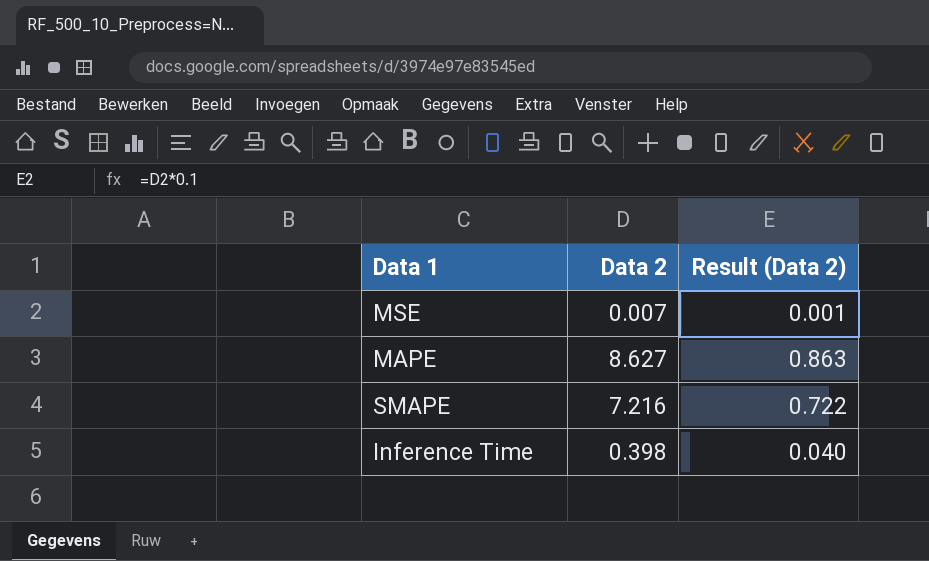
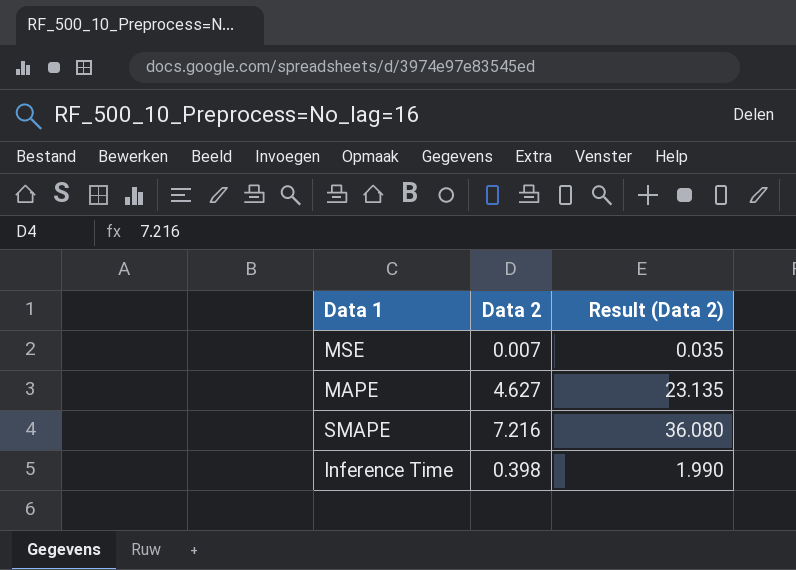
column Result (Data 2) | formula: [Data 2] * 0.1 -> [Data 2] * 5
MAPE | Data 2: 8.627 -> 4.627

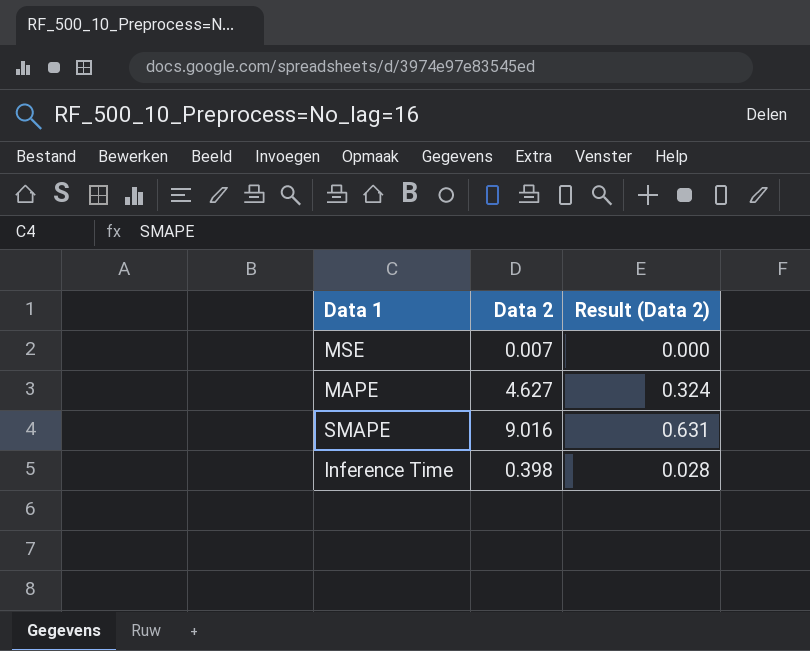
column Result (Data 2) | formula: [Data 2] * 5 -> [Data 2] * 0.07
SMAPE | Data 2: 7.216 -> 9.016

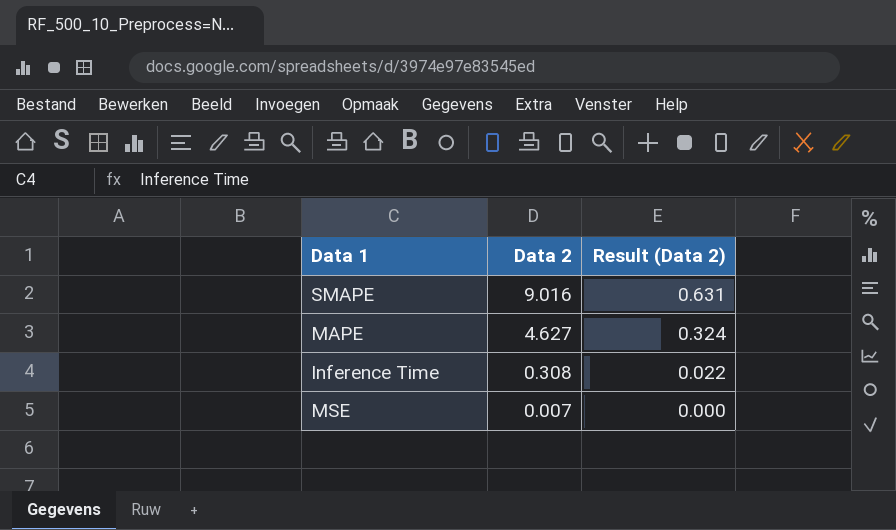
row order: none -> Data 2 descending
Inference Time | Data 2: 0.398 -> 0.308
Inference Time | Result (Data 2): 0.028 -> 0.022

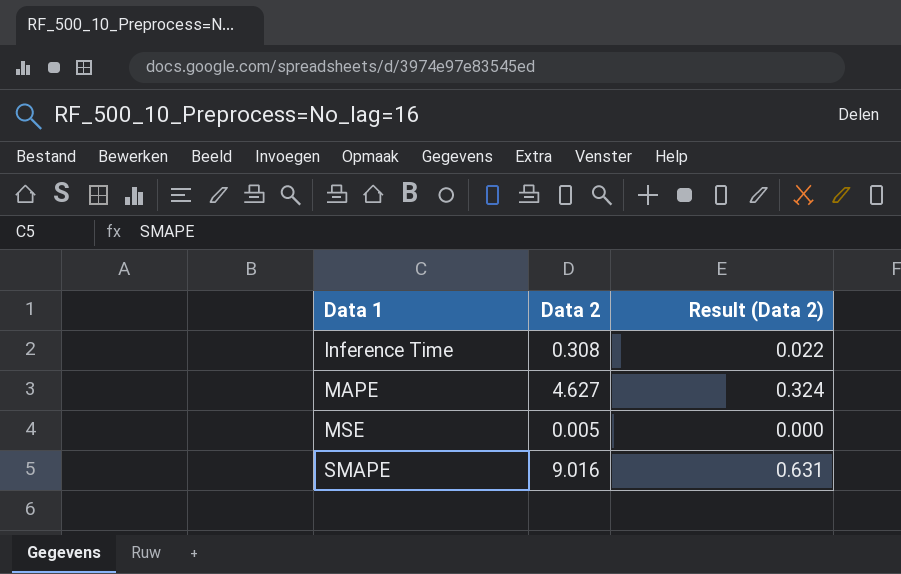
row order: Data 2 descending -> Data 1 ascending
MSE | Data 2: 0.007 -> 0.005

